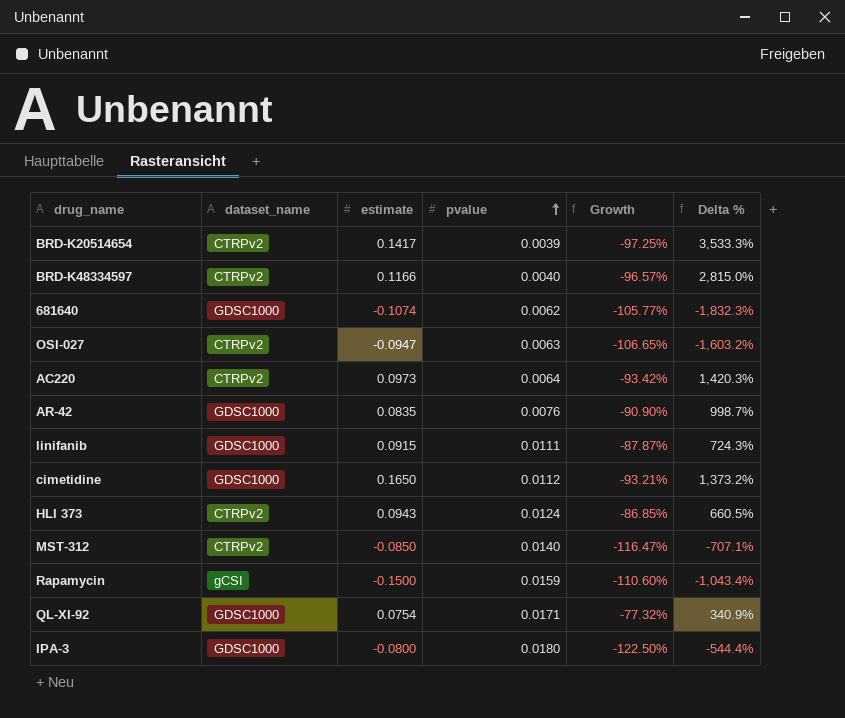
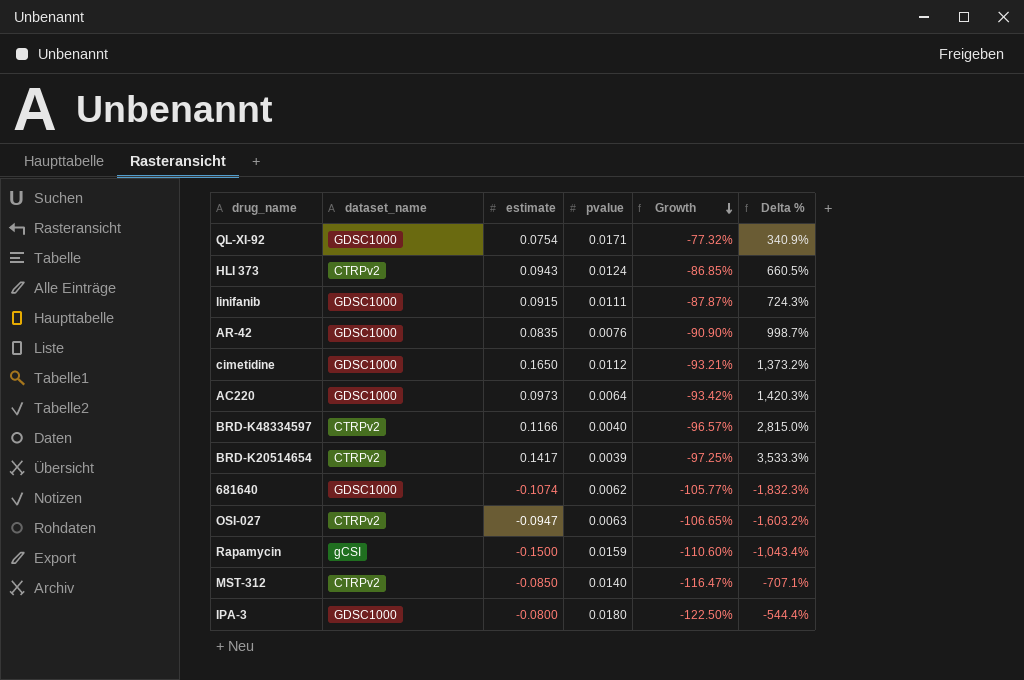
row order: pvalue ascending -> Growth descending
AC220 | dataset_name: CTRPv2 -> GDSC1000

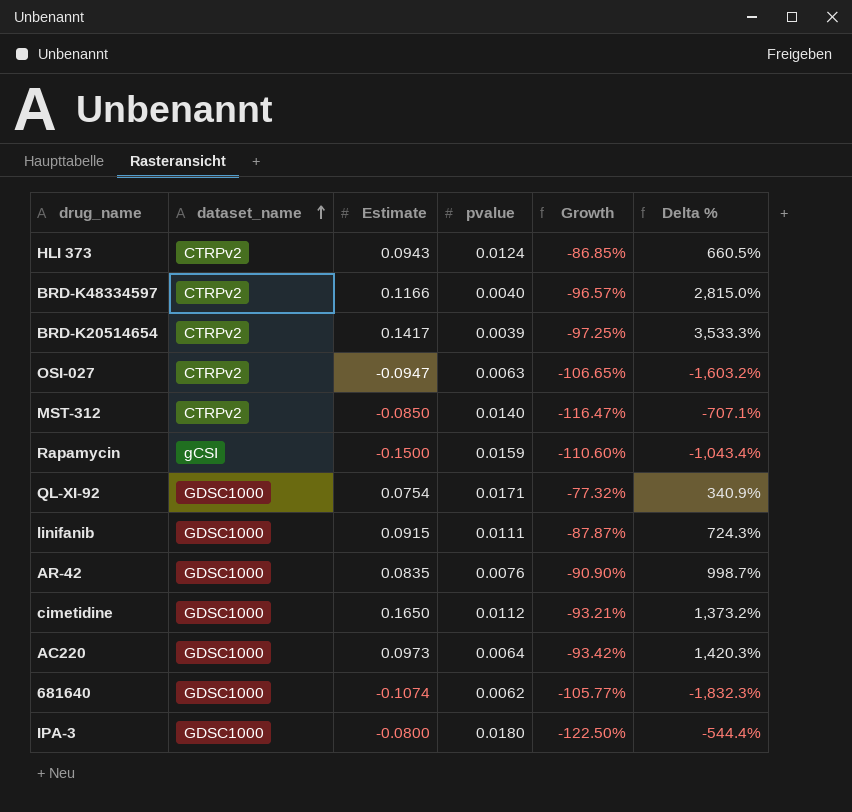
row order: Growth descending -> dataset_name ascending
column name: estimate -> Estimate

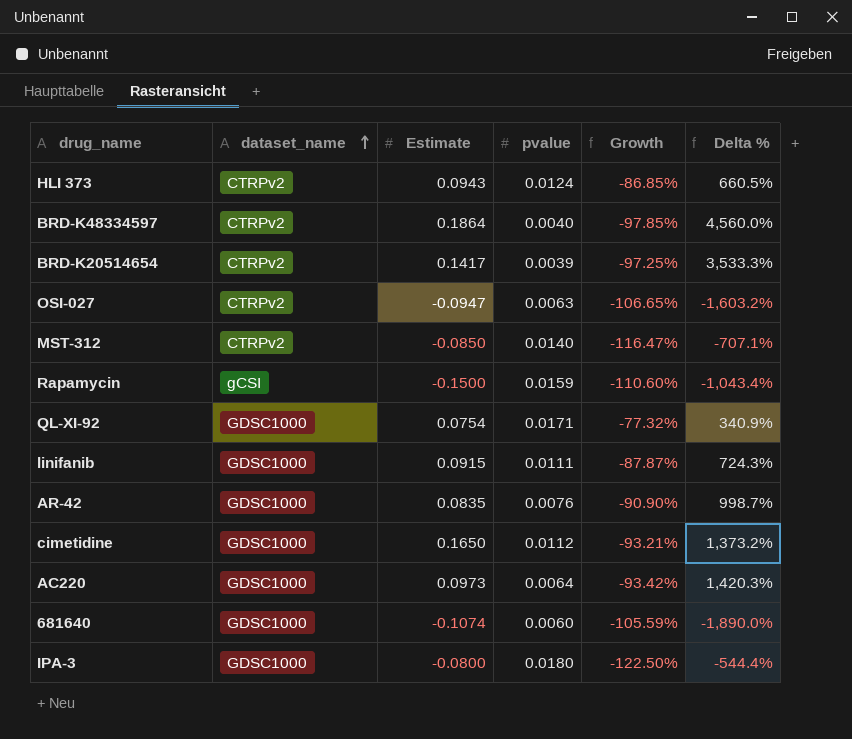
BRD-K48334597 | Estimate: 0.1166 -> 0.1864
BRD-K48334597 | Growth: -96.57% -> -97.85%
BRD-K48334597 | Delta %: 2,815.0% -> 4,560.0%
681640 | pvalue: 0.0062 -> 0.0060
681640 | Growth: -105.77% -> -105.59%
681640 | Delta %: -1,832.3% -> -1,890.0%

